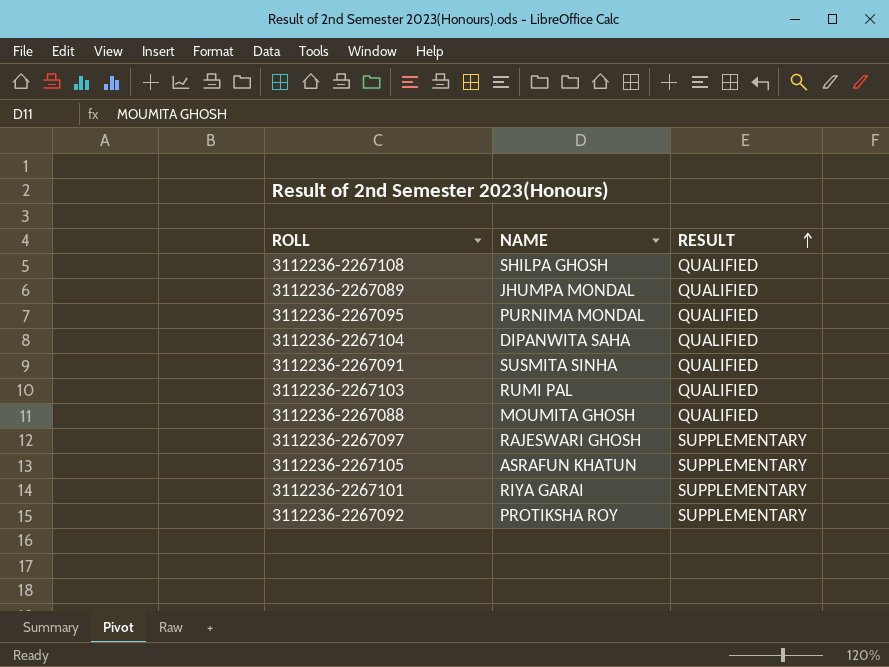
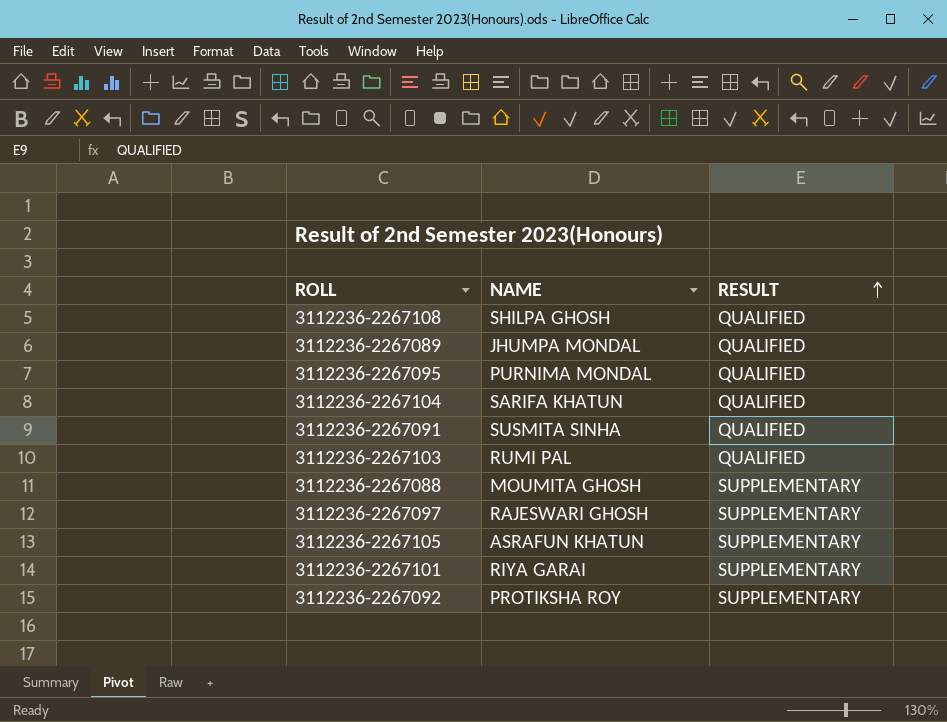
3112236-2267104 | NAME: DIPANWITA SAHA -> SARIFA KHATUN
3112236-2267088 | RESULT: QUALIFIED -> SUPPLEMENTARY

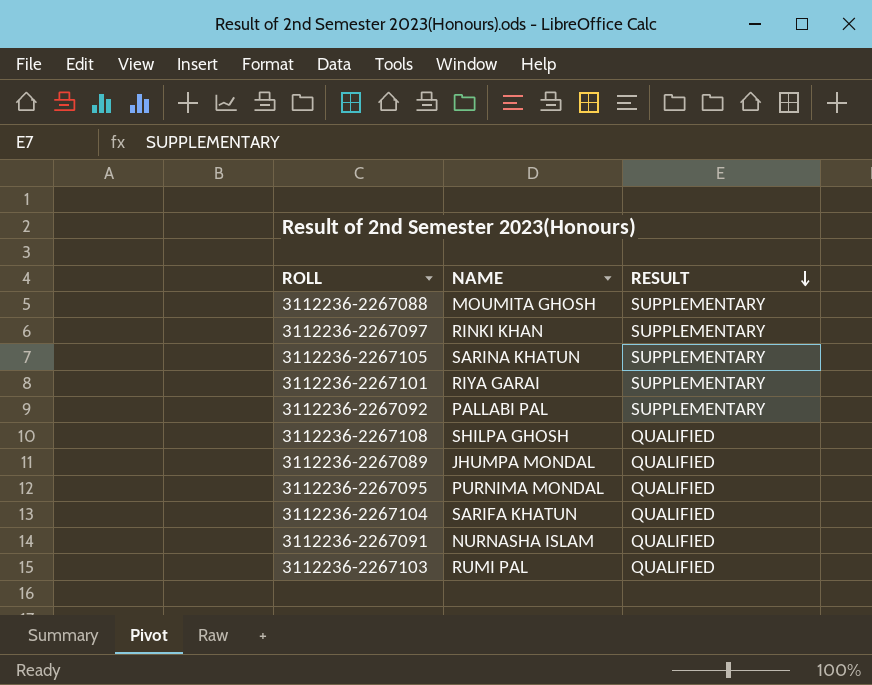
row order: RESULT ascending -> RESULT descending
3112236-2267097 | NAME: RAJESWARI GHOSH -> RINKI KHAN
3112236-2267105 | NAME: ASRAFUN KHATUN -> SARINA KHATUN
3112236-2267092 | NAME: PROTIKSHA ROY -> PALLABI PAL
3112236-2267091 | NAME: SUSMITA SINHA -> NURNASHA ISLAM

